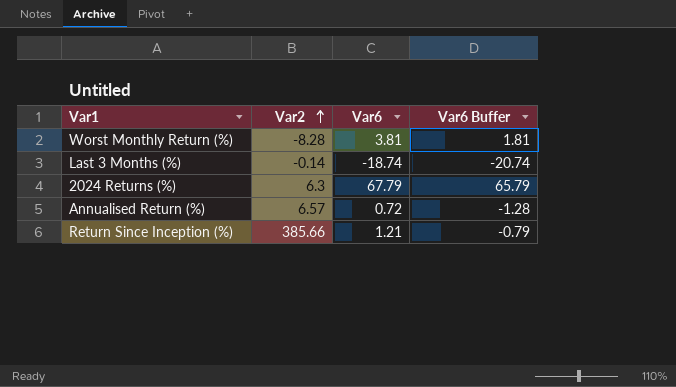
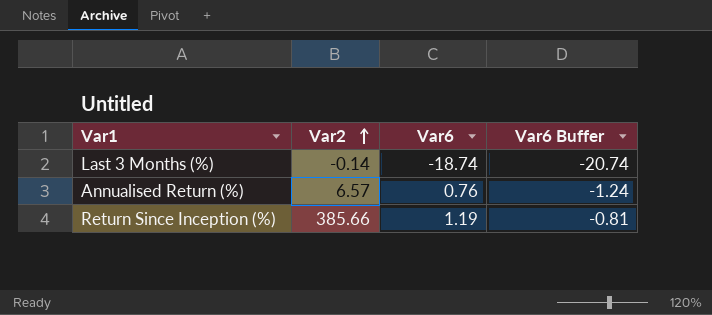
row Worst Monthly Return (%): -8.28 | 3.81 | 1.81 -> none
row 2024 Returns (%): 6.3 | 67.79 | 65.79 -> none
Annualised Return (%) | Var6: 0.72 -> 0.76
Annualised Return (%) | Var6 Buffer: -1.28 -> -1.24
Return Since Inception (%) | Var6: 1.21 -> 1.19
Return Since Inception (%) | Var6 Buffer: -0.79 -> -0.81

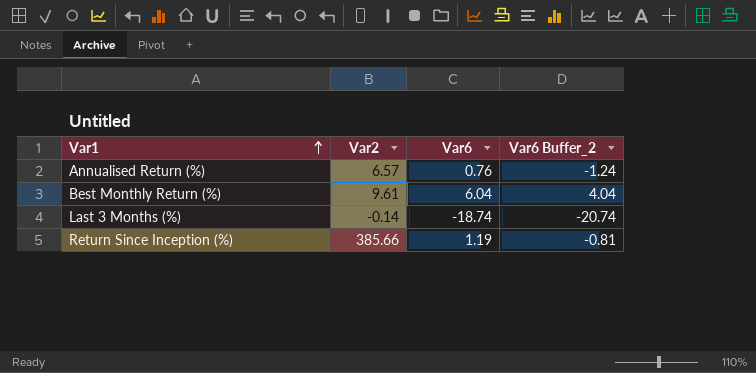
row order: Var2 ascending -> Var1 ascending
column name: Var6 Buffer -> Var6 Buffer_2
row Best Monthly Return (%): none -> 9.61 | 6.04 | 4.04

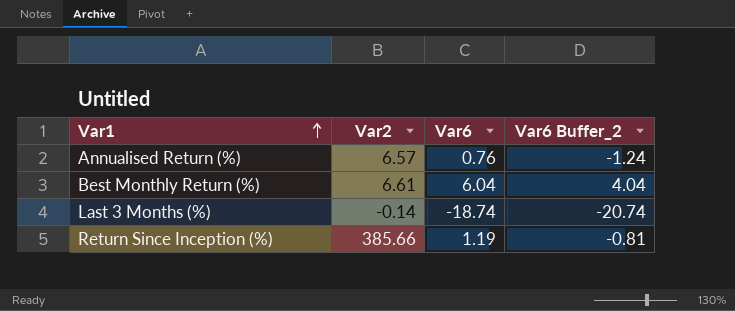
Best Monthly Return (%) | Var2: 9.61 -> 6.61

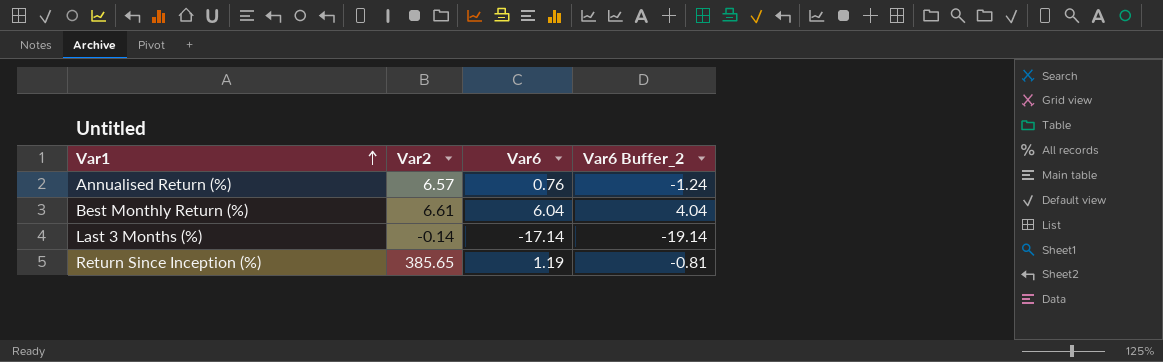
Last 3 Months (%) | Var6: -18.74 -> -17.14
Last 3 Months (%) | Var6 Buffer_2: -20.74 -> -19.14
Return Since Inception (%) | Var2: 385.66 -> 385.65

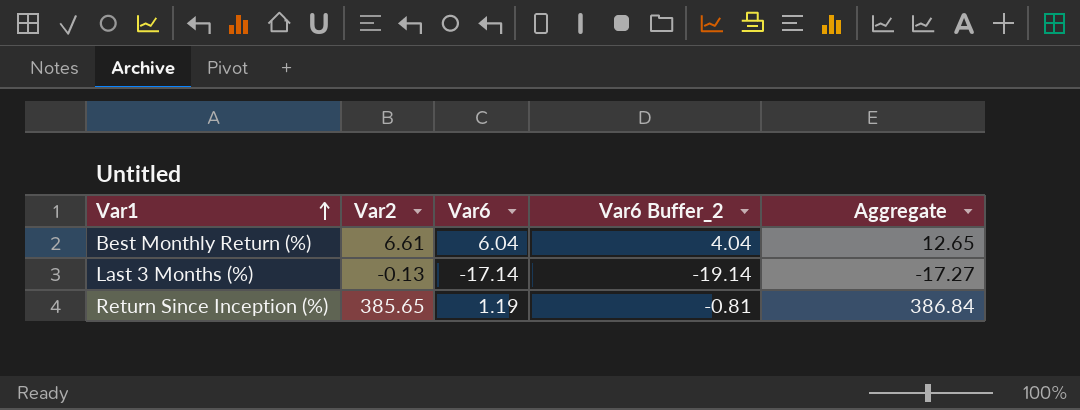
column Aggregate | formula: none -> [Var2] + [Var6]
row Annualised Return (%): 6.57 | 0.76 | -1.24 -> none
Last 3 Months (%) | Var2: -0.14 -> -0.13

